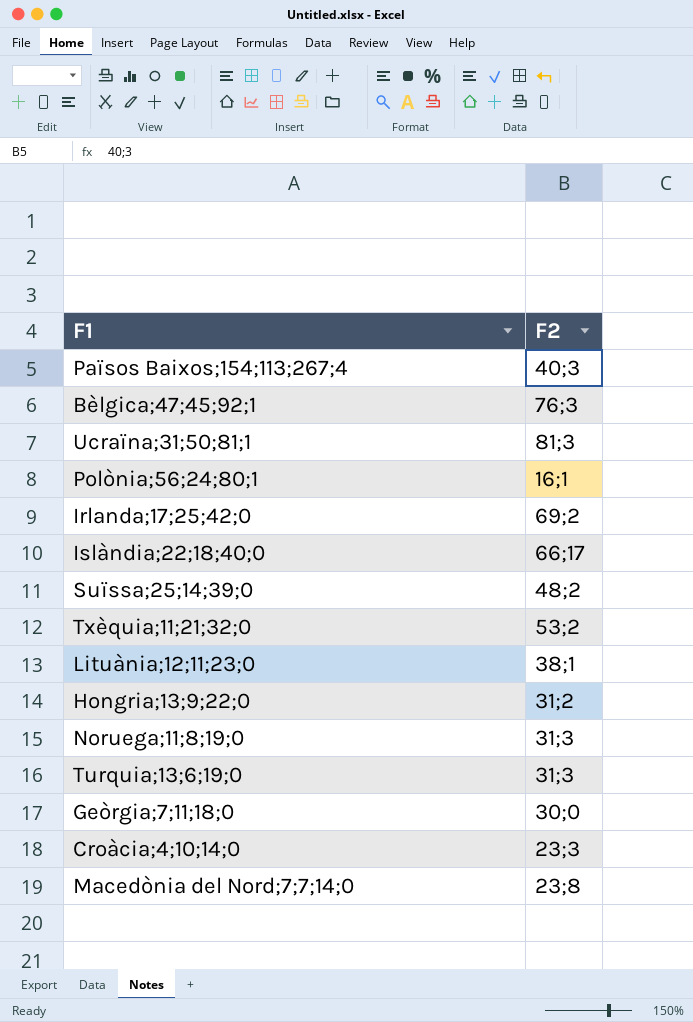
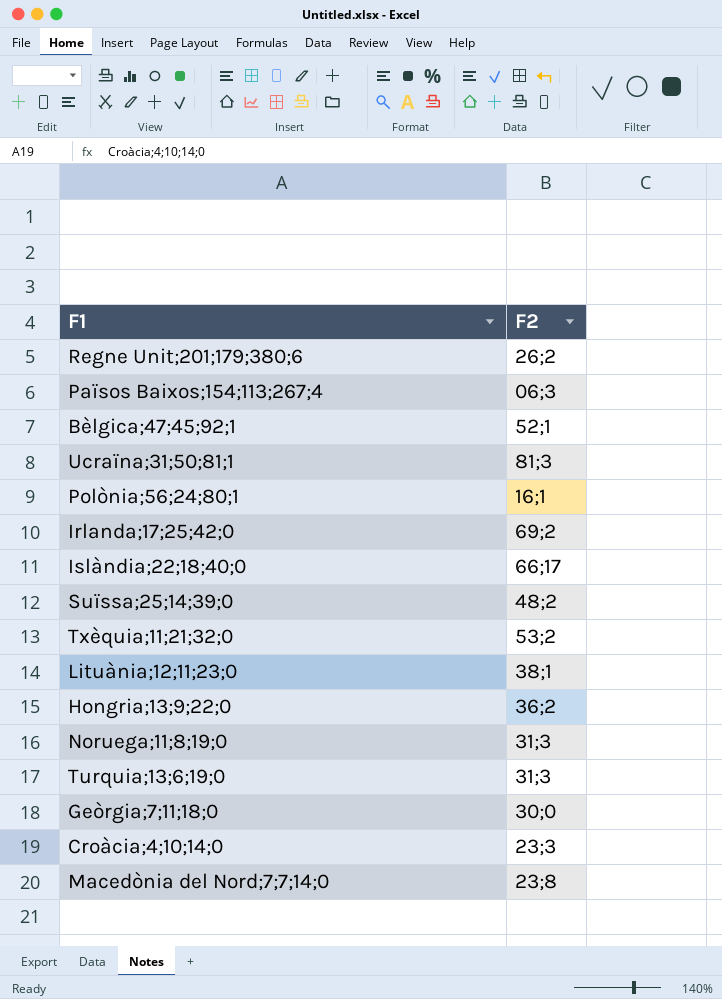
row Regne Unit;201;179;380;6: none -> 26;2
Països Baixos;154;113;267;4 | F2: 40;3 -> 06;3
Bèlgica;47;45;92;1 | F2: 76;3 -> 52;1
Hongria;13;9;22;0 | F2: 31;2 -> 36;2

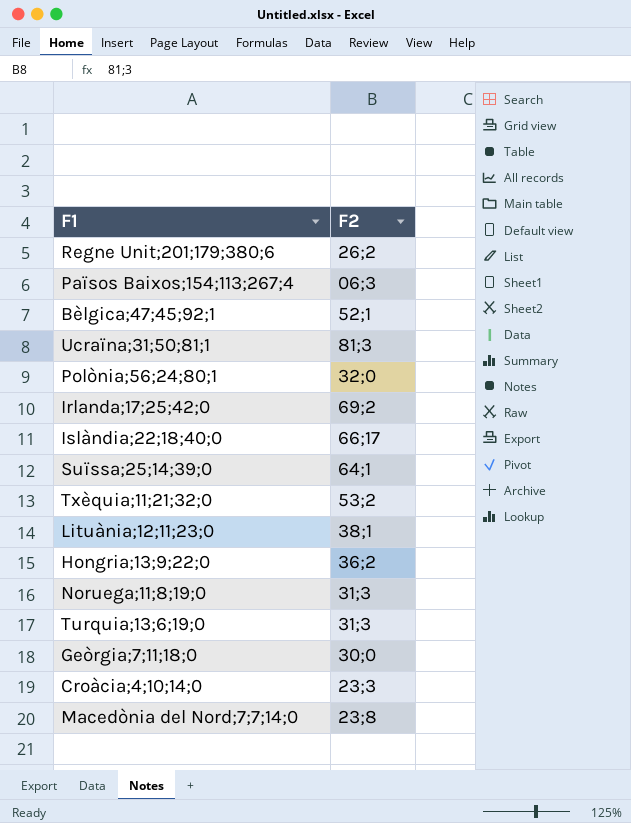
Polònia;56;24;80;1 | F2: 16;1 -> 32;0
Suïssa;25;14;39;0 | F2: 48;2 -> 64;1

